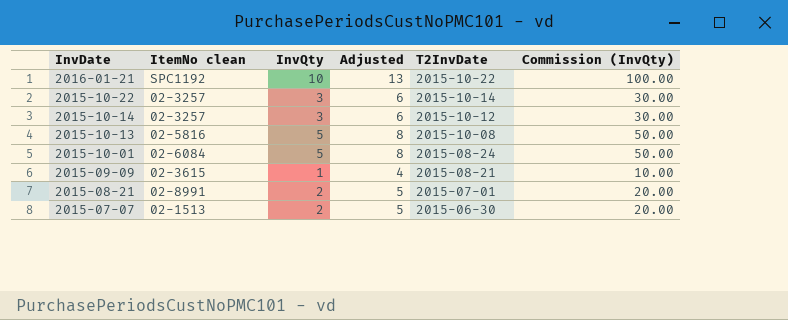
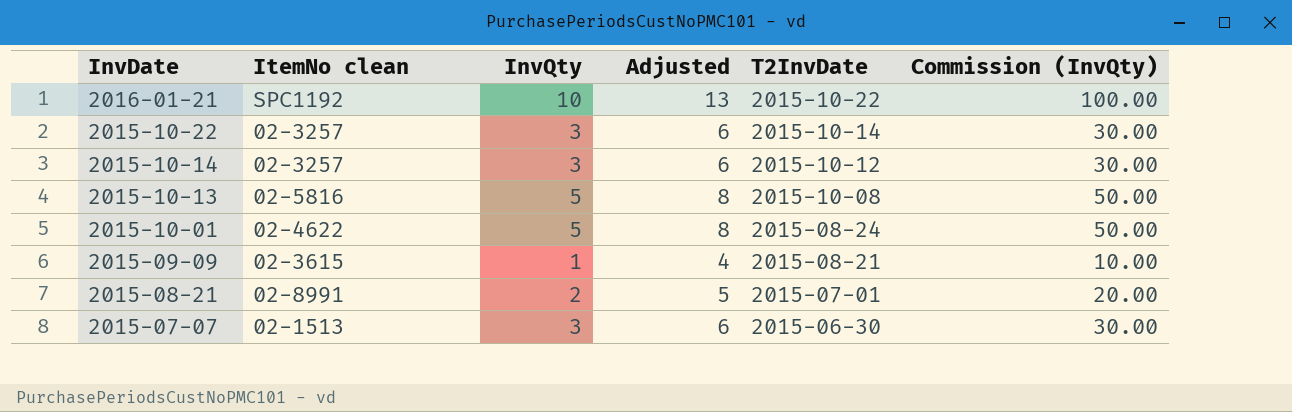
2015-10-01 | ItemNo clean: 02-6084 -> 02-4622
2015-07-07 | InvQty: 2 -> 3
2015-07-07 | Adjusted: 5 -> 6
2015-07-07 | Commission (InvQty): 20.00 -> 30.00

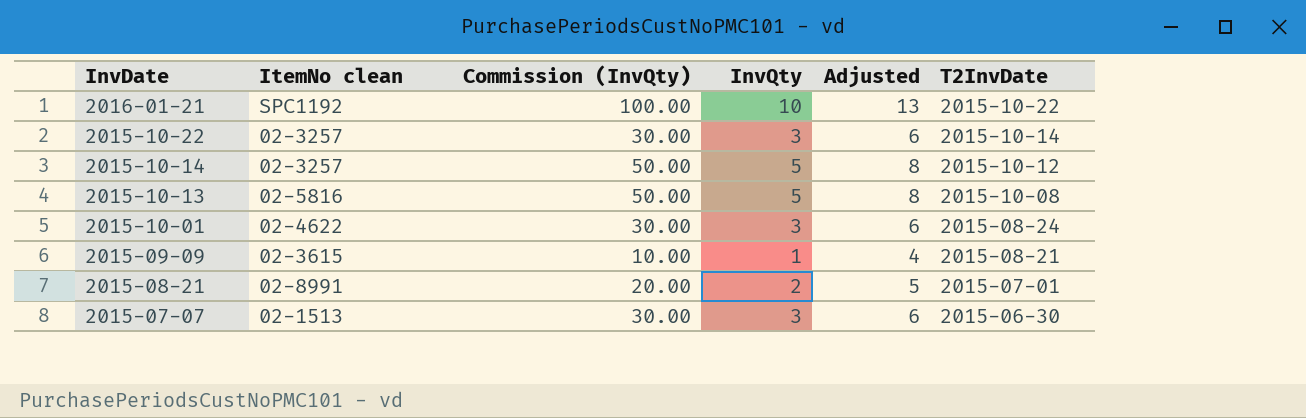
column Commission (InvQty) | position: 6 -> 3
2015-10-14 | Commission (InvQty): 30.00 -> 50.00
2015-10-14 | InvQty: 3 -> 5
2015-10-14 | Adjusted: 6 -> 8
2015-10-01 | Commission (InvQty): 50.00 -> 30.00
2015-10-01 | InvQty: 5 -> 3
2015-10-01 | Adjusted: 8 -> 6

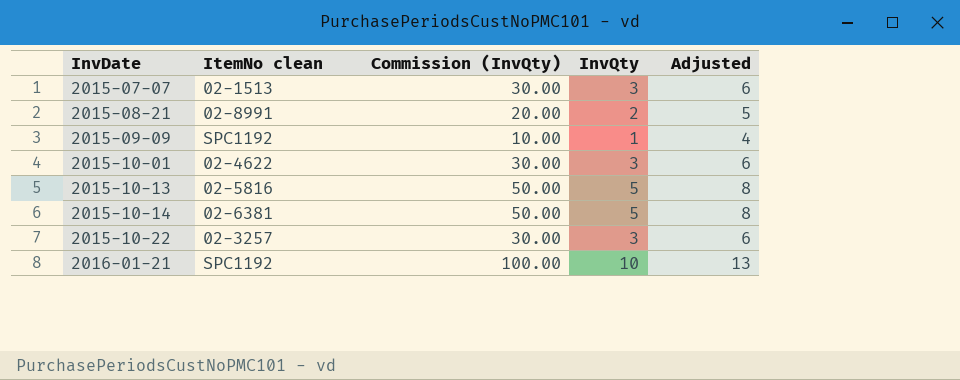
row order: InvDate descending -> InvDate ascending
column T2InvDate | position: 6 -> none
2015-09-09 | ItemNo clean: 02-3615 -> SPC1192
2015-10-14 | ItemNo clean: 02-3257 -> 02-6381

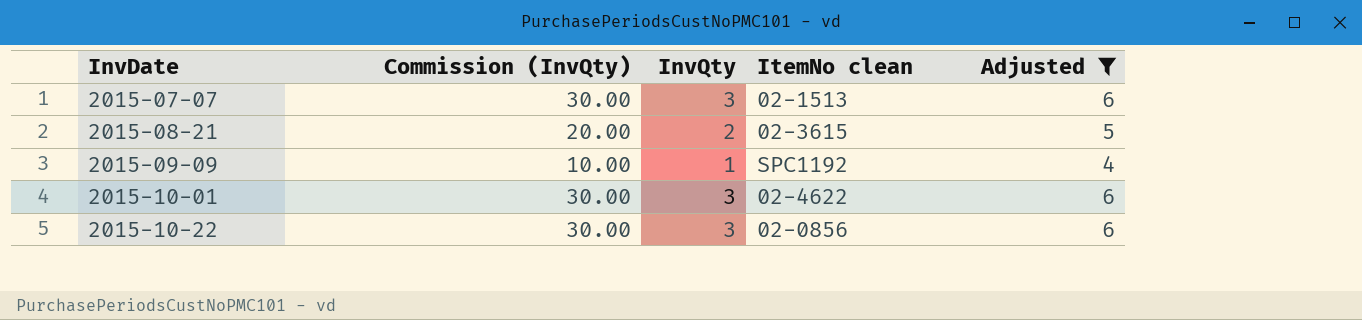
filter: none -> Adjusted <= 6
column ItemNo clean | position: 2 -> 4
2015-08-21 | ItemNo clean: 02-8991 -> 02-3615
2015-10-22 | ItemNo clean: 02-3257 -> 02-0856

